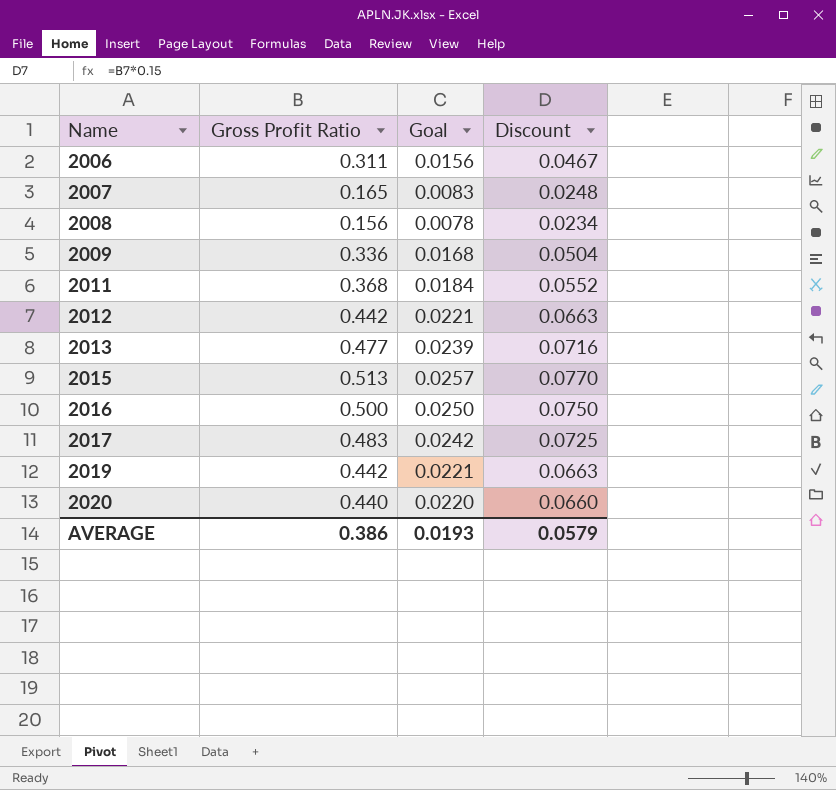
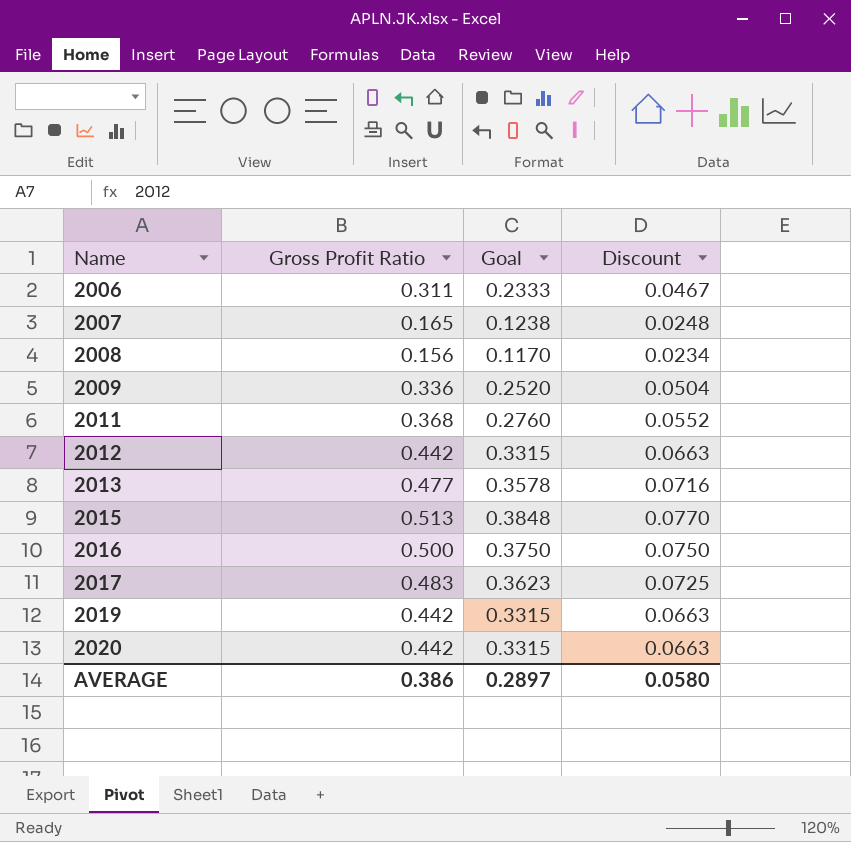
column Goal | formula: [Gross Profit Ratio] * 0.05 -> [Gross Profit Ratio] * 0.75
2020 | Gross Profit Ratio: 0.440 -> 0.442
2020 | Discount: 0.0660 -> 0.0663
AVERAGE | Goal: 0.0193 -> 0.2897
AVERAGE | Discount: 0.0579 -> 0.0580

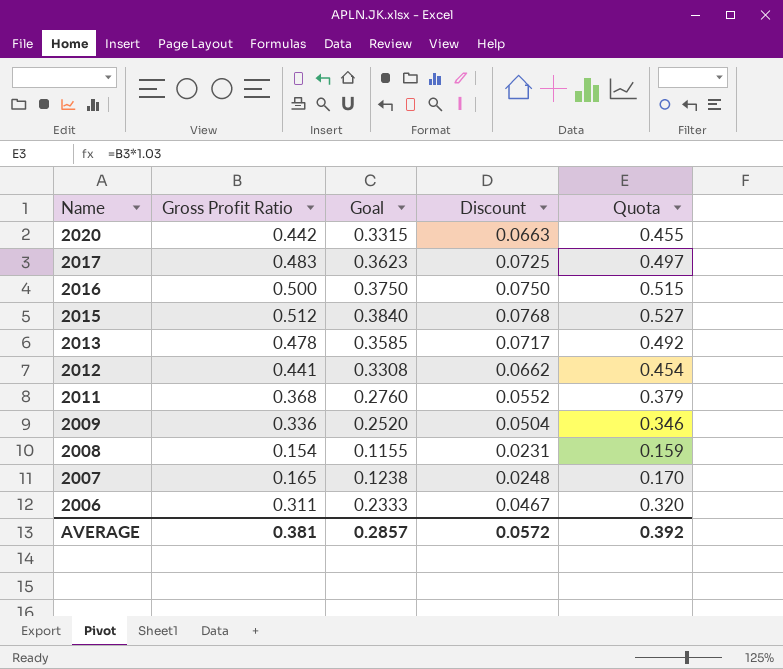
row order: Name ascending -> Name descending
column Quota | formula: none -> [Gross Profit Ratio] * 1.03
row 2019: 0.442 | 0.3315 | 0.0663 -> none
2015 | Gross Profit Ratio: 0.513 -> 0.512
2015 | Goal: 0.3848 -> 0.3840
2015 | Discount: 0.0770 -> 0.0768
2013 | Gross Profit Ratio: 0.477 -> 0.478
2013 | Goal: 0.3578 -> 0.3585
2013 | Discount: 0.0716 -> 0.0717
2012 | Gross Profit Ratio: 0.442 -> 0.441
2012 | Goal: 0.3315 -> 0.3308
2012 | Discount: 0.0663 -> 0.0662
2008 | Gross Profit Ratio: 0.156 -> 0.154
2008 | Goal: 0.1170 -> 0.1155
2008 | Discount: 0.0234 -> 0.0231
AVERAGE | Gross Profit Ratio: 0.386 -> 0.381
AVERAGE | Goal: 0.2897 -> 0.2857
AVERAGE | Discount: 0.0580 -> 0.0572

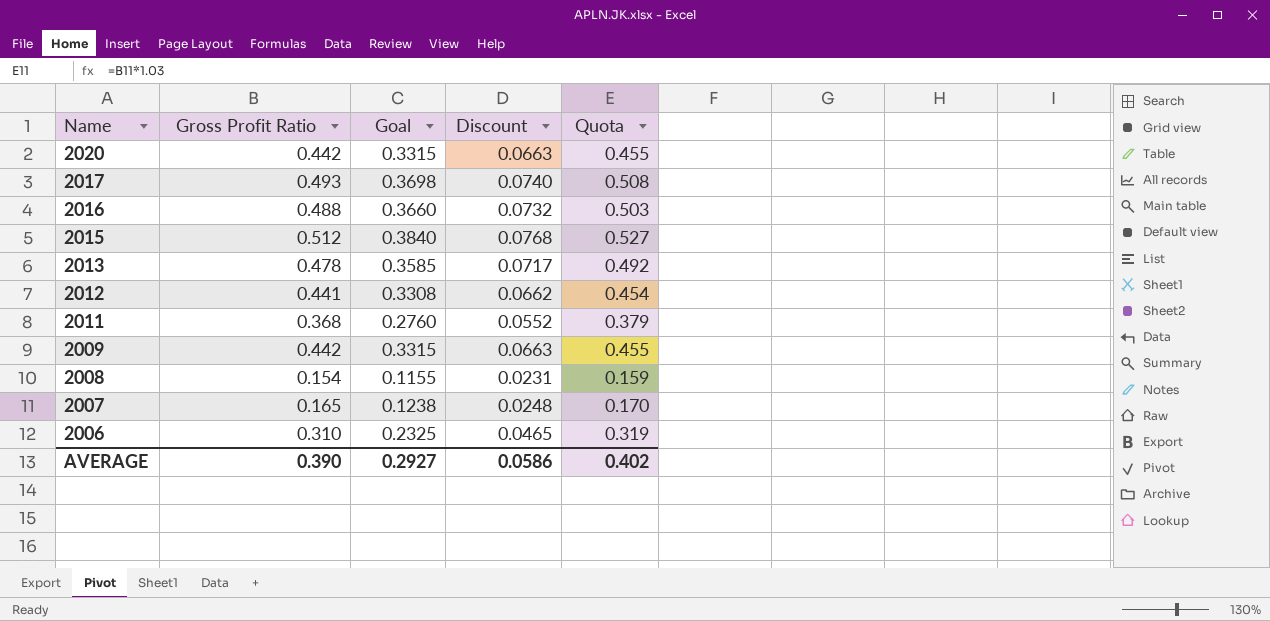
2017 | Gross Profit Ratio: 0.483 -> 0.493
2017 | Goal: 0.3623 -> 0.3698
2017 | Discount: 0.0725 -> 0.0740
2017 | Quota: 0.497 -> 0.508
2016 | Gross Profit Ratio: 0.500 -> 0.488
2016 | Goal: 0.3750 -> 0.3660
2016 | Discount: 0.0750 -> 0.0732
2016 | Quota: 0.515 -> 0.503
2009 | Gross Profit Ratio: 0.336 -> 0.442
2009 | Goal: 0.2520 -> 0.3315
2009 | Discount: 0.0504 -> 0.0663
2009 | Quota: 0.346 -> 0.455
2006 | Gross Profit Ratio: 0.311 -> 0.310
2006 | Goal: 0.2333 -> 0.2325
2006 | Discount: 0.0467 -> 0.0465
2006 | Quota: 0.320 -> 0.319
AVERAGE | Gross Profit Ratio: 0.381 -> 0.390
AVERAGE | Goal: 0.2857 -> 0.2927
AVERAGE | Discount: 0.0572 -> 0.0586
AVERAGE | Quota: 0.392 -> 0.402

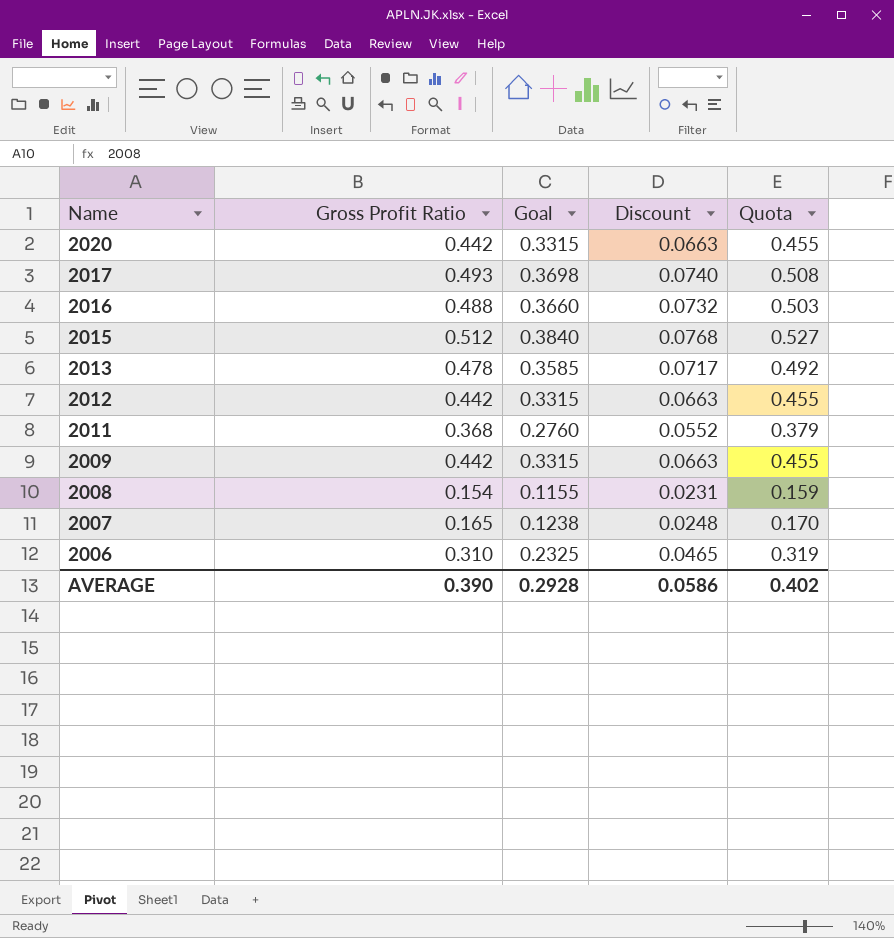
2012 | Gross Profit Ratio: 0.441 -> 0.442
2012 | Goal: 0.3308 -> 0.3315
2012 | Discount: 0.0662 -> 0.0663
2012 | Quota: 0.454 -> 0.455
AVERAGE | Goal: 0.2927 -> 0.2928

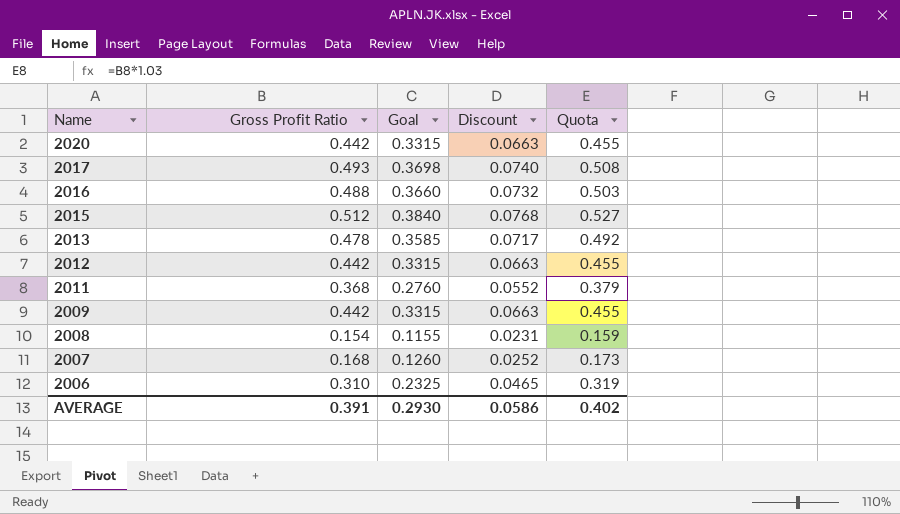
2007 | Gross Profit Ratio: 0.165 -> 0.168
2007 | Goal: 0.1238 -> 0.1260
2007 | Discount: 0.0248 -> 0.0252
2007 | Quota: 0.170 -> 0.173
AVERAGE | Gross Profit Ratio: 0.390 -> 0.391
AVERAGE | Goal: 0.2928 -> 0.2930

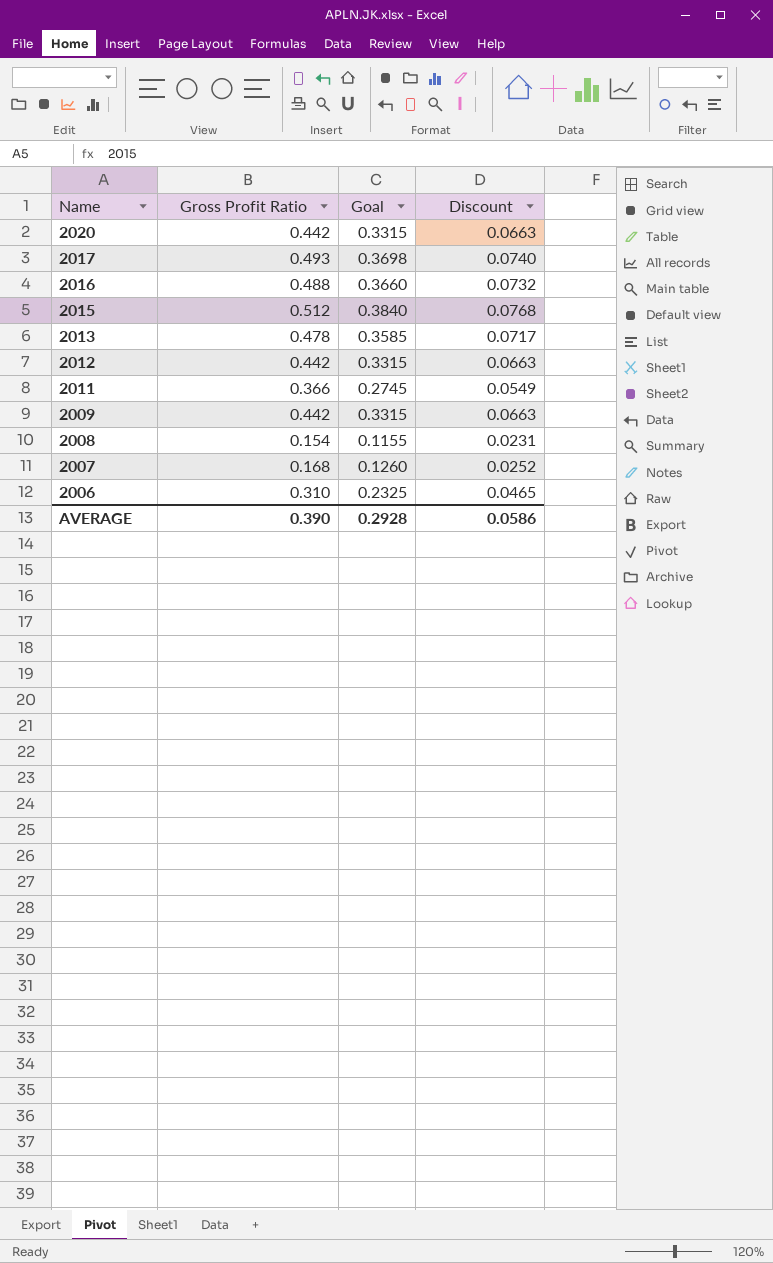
column Quota | formula: [Gross Profit Ratio] * 1.03 -> none
2011 | Gross Profit Ratio: 0.368 -> 0.366
2011 | Goal: 0.2760 -> 0.2745
2011 | Discount: 0.0552 -> 0.0549
AVERAGE | Gross Profit Ratio: 0.391 -> 0.390
AVERAGE | Goal: 0.2930 -> 0.2928

